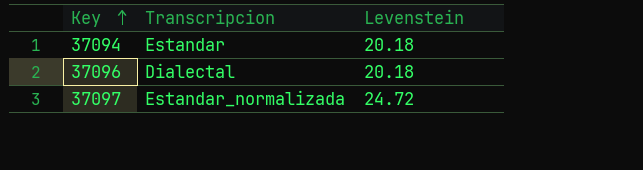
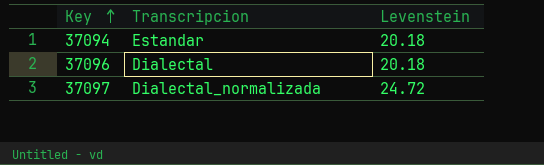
37097 | Transcripcion: Estandar_normalizada -> Dialectal_normalizada

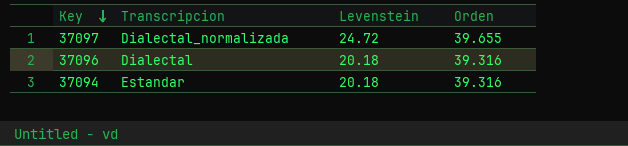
row order: Key ascending -> Key descending
column Orden | position: none -> 4

